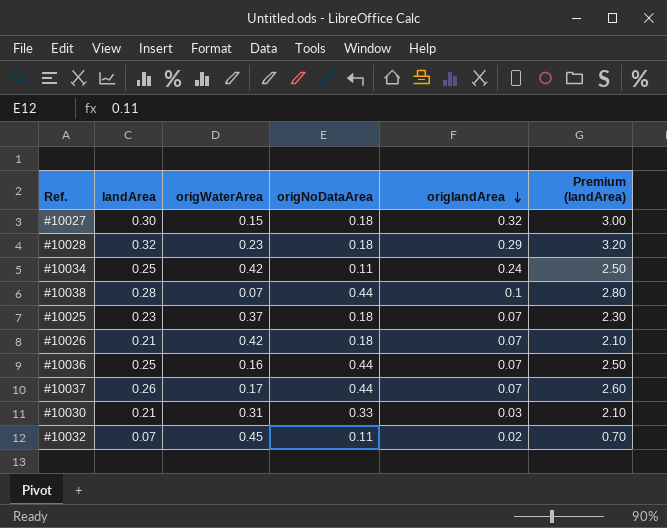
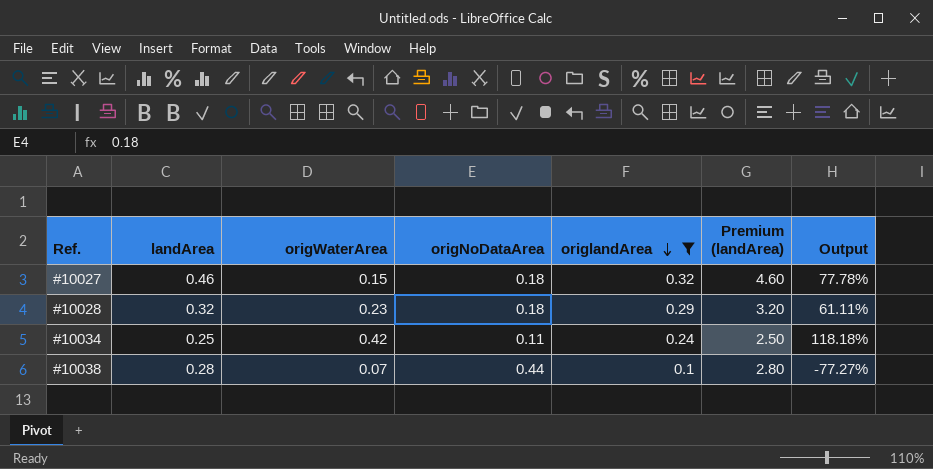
filter: none -> origlandArea >= 0.1
column Output | formula: none -> ([origlandArea] - [origNoDataArea]) / [origNoDataArea]
#10027 | landArea: 0.30 -> 0.46
#10027 | Premium (landArea): 3.00 -> 4.60

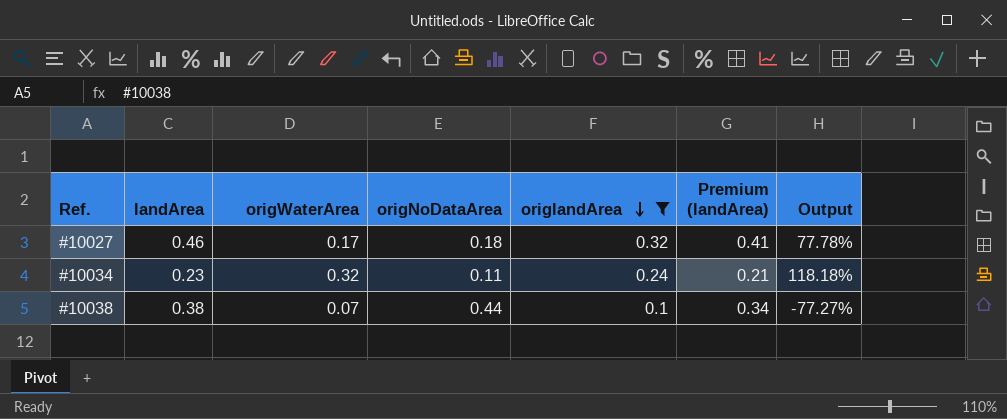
column Premium (landArea) | formula: [landArea] * 10 -> [landArea] * 0.9
row #10028: 0.32 | 0.23 | 0.18 | 0.29 | 3.20 | 61.11% -> none
#10027 | origWaterArea: 0.15 -> 0.17
#10034 | landArea: 0.25 -> 0.23
#10034 | origWaterArea: 0.42 -> 0.32
#10038 | landArea: 0.28 -> 0.38

